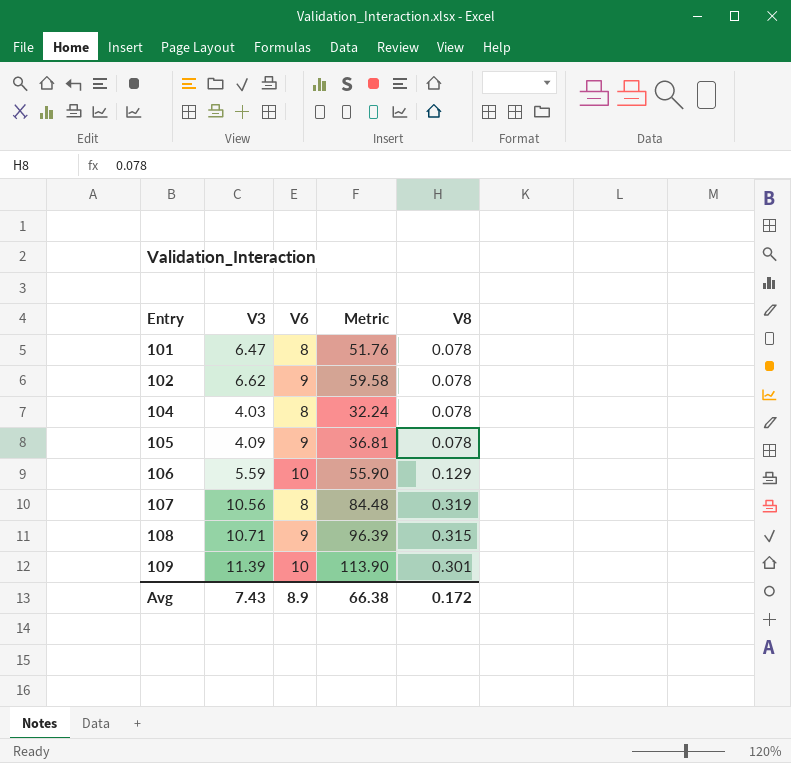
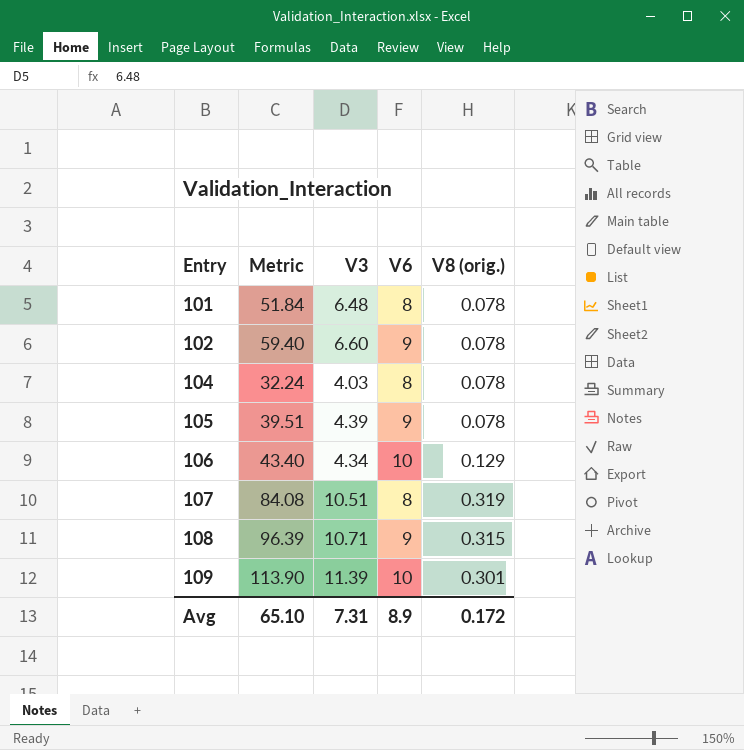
column Metric | position: 4 -> 2
column name: V8 -> V8 (orig.)
101 | Metric: 51.76 -> 51.84
101 | V3: 6.47 -> 6.48
102 | Metric: 59.58 -> 59.40
102 | V3: 6.62 -> 6.60
105 | Metric: 36.81 -> 39.51
105 | V3: 4.09 -> 4.39
106 | Metric: 55.90 -> 43.40
106 | V3: 5.59 -> 4.34
107 | Metric: 84.48 -> 84.08
107 | V3: 10.56 -> 10.51
Avg | Metric: 66.38 -> 65.10
Avg | V3: 7.43 -> 7.31

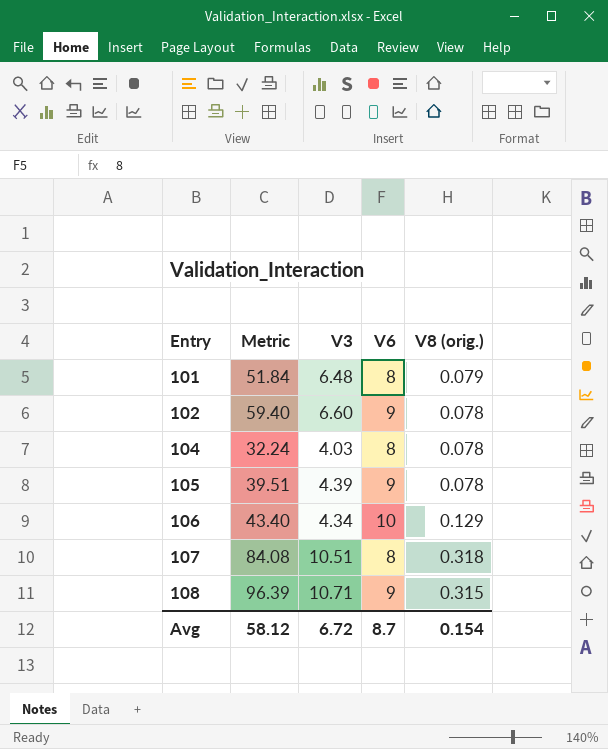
row 109: 113.90 | 11.39 | 10 | 0.301 -> none
101 | V8 (orig.): 0.078 -> 0.079
107 | V8 (orig.): 0.319 -> 0.318
Avg | Metric: 65.10 -> 58.12
Avg | V3: 7.31 -> 6.72
Avg | V6: 8.9 -> 8.7
Avg | V8 (orig.): 0.172 -> 0.154

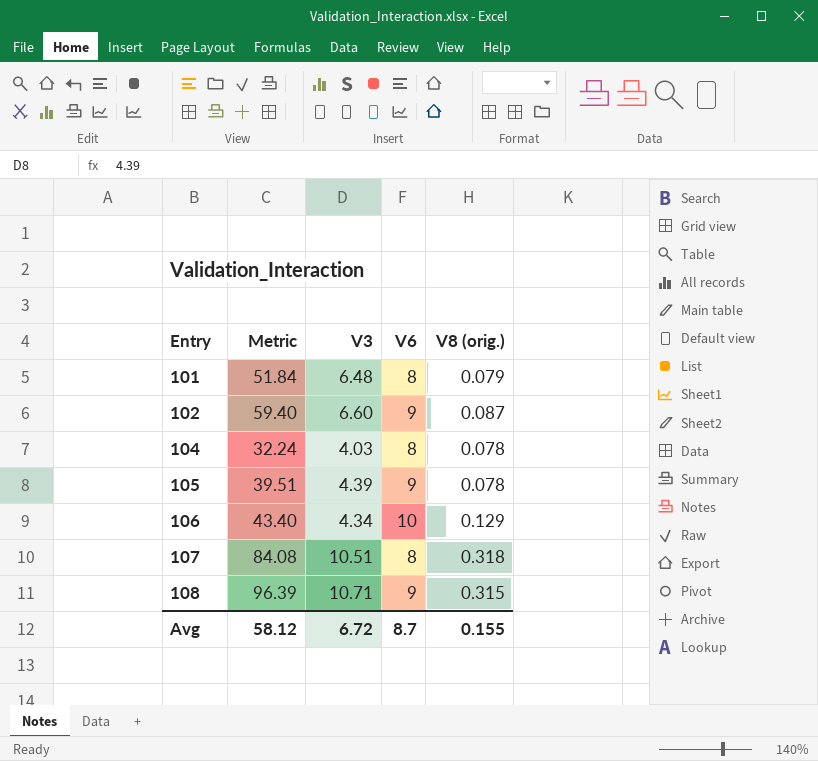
102 | V8 (orig.): 0.078 -> 0.087
Avg | V8 (orig.): 0.154 -> 0.155

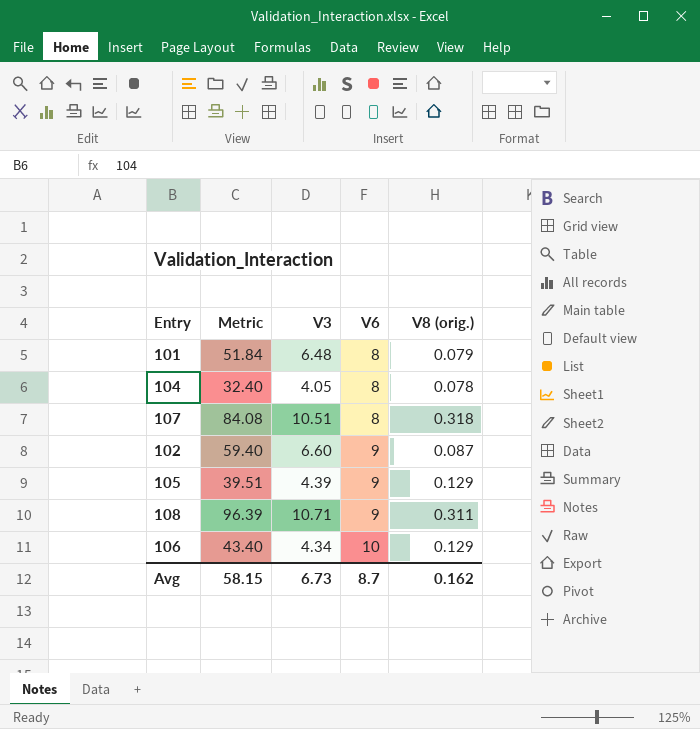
row order: Entry ascending -> V6 ascending
104 | Metric: 32.24 -> 32.40
104 | V3: 4.03 -> 4.05
105 | V8 (orig.): 0.078 -> 0.129
108 | V8 (orig.): 0.315 -> 0.311
Avg | Metric: 58.12 -> 58.15
Avg | V3: 6.72 -> 6.73
Avg | V8 (orig.): 0.155 -> 0.162

